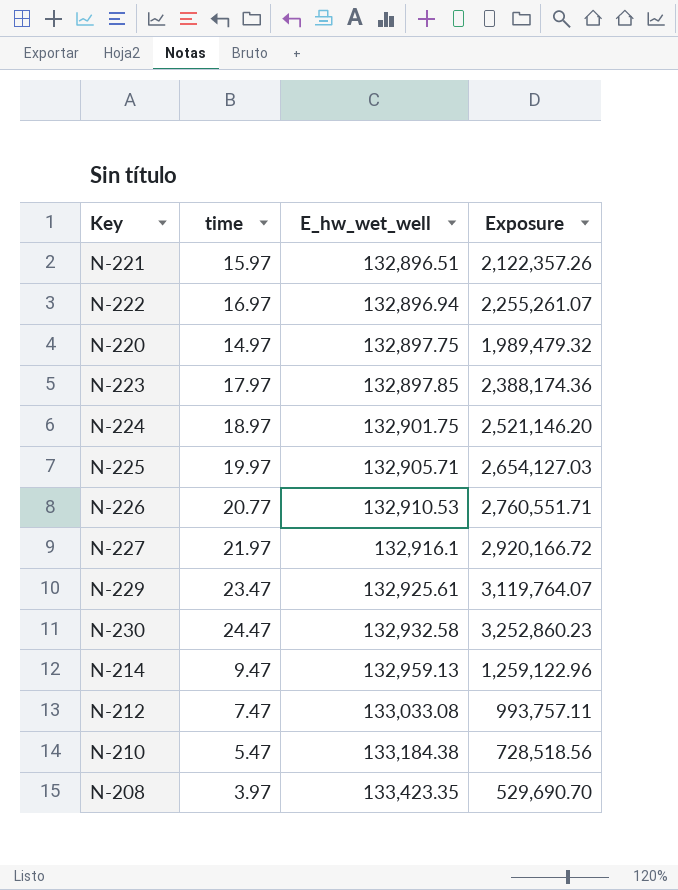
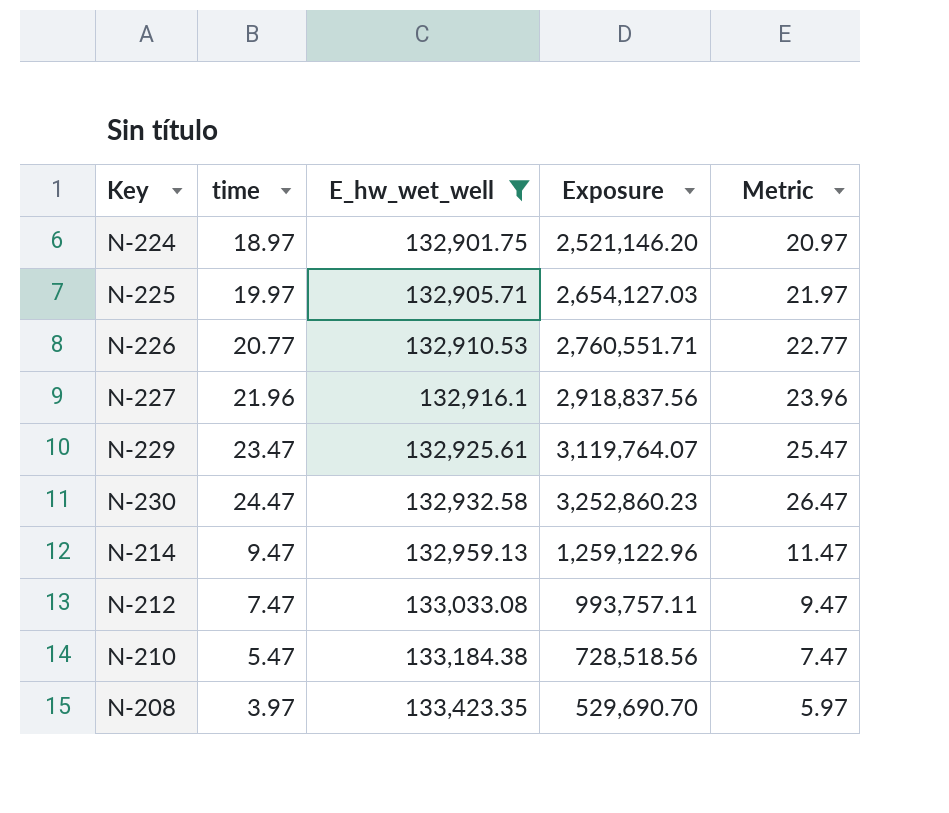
filter: none -> E_hw_wet_well >= 132,901.75
column Metric | formula: none -> [time] + 2
N-227 | time: 21.97 -> 21.96
N-227 | Exposure: 2,920,166.72 -> 2,918,837.56

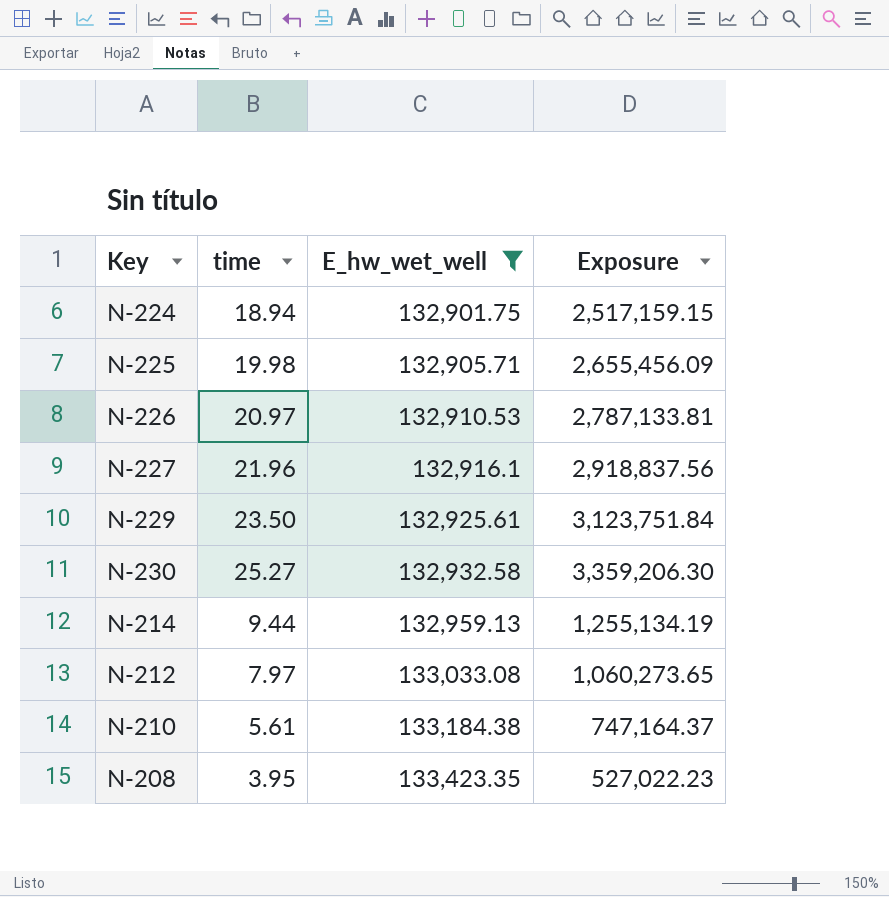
column Metric | formula: [time] + 2 -> none
N-224 | time: 18.97 -> 18.94
N-224 | Exposure: 2,521,146.20 -> 2,517,159.15
N-225 | time: 19.97 -> 19.98
N-225 | Exposure: 2,654,127.03 -> 2,655,456.09
N-226 | time: 20.77 -> 20.97
N-226 | Exposure: 2,760,551.71 -> 2,787,133.81
N-229 | time: 23.47 -> 23.50
N-229 | Exposure: 3,119,764.07 -> 3,123,751.84
N-230 | time: 24.47 -> 25.27
N-230 | Exposure: 3,252,860.23 -> 3,359,206.30
N-214 | time: 9.47 -> 9.44
N-214 | Exposure: 1,259,122.96 -> 1,255,134.19
N-212 | time: 7.47 -> 7.97
N-212 | Exposure: 993,757.11 -> 1,060,273.65
N-210 | time: 5.47 -> 5.61
N-210 | Exposure: 728,518.56 -> 747,164.37
N-208 | time: 3.97 -> 3.95
N-208 | Exposure: 529,690.70 -> 527,022.23

